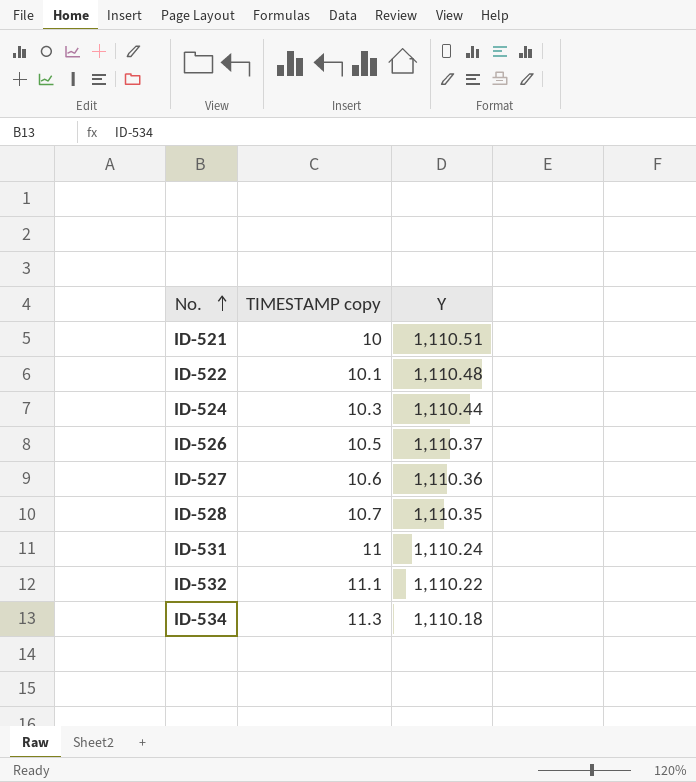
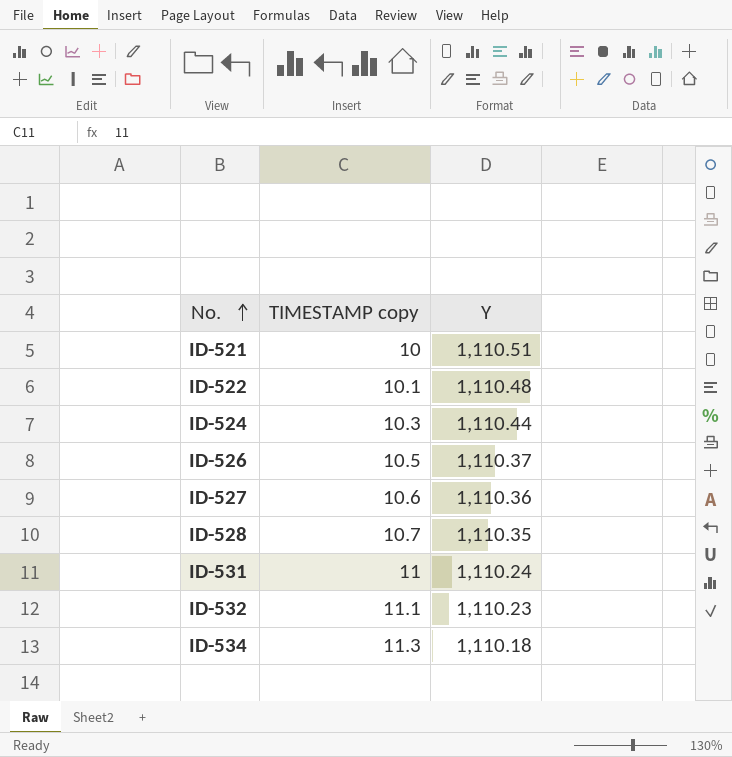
ID-532 | Y: 1,110.22 -> 1,110.23

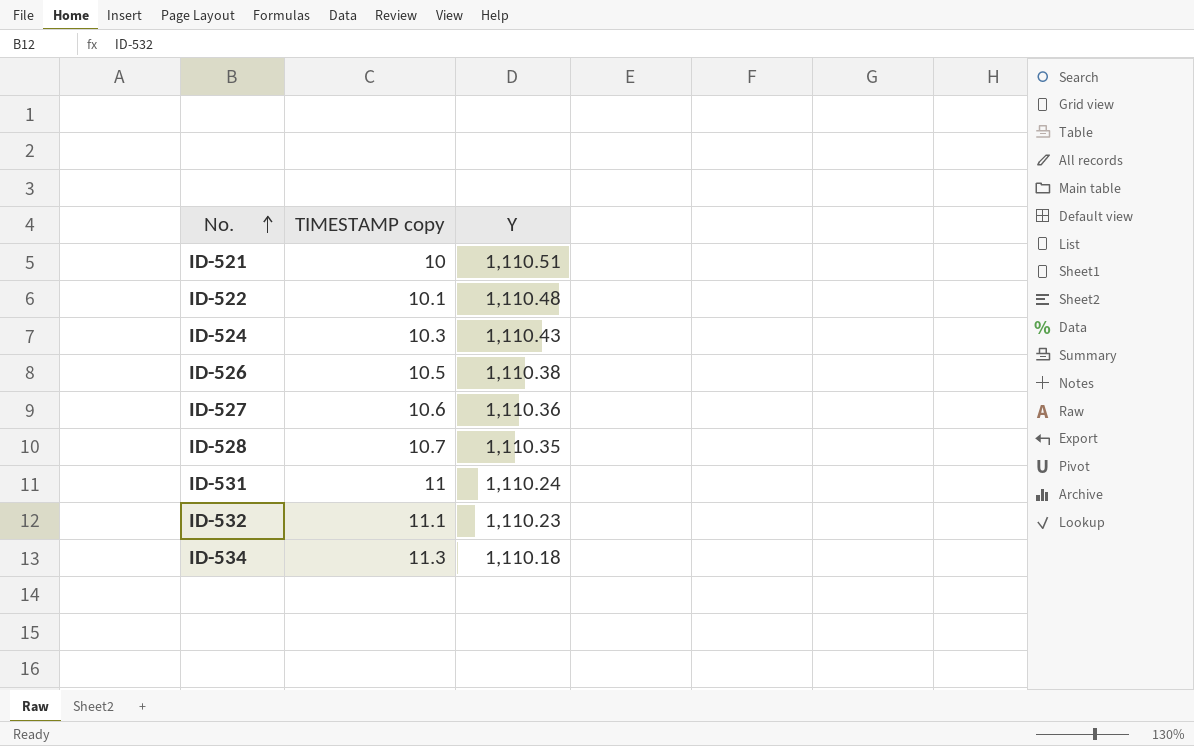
ID-524 | Y: 1,110.44 -> 1,110.43
ID-526 | Y: 1,110.37 -> 1,110.38

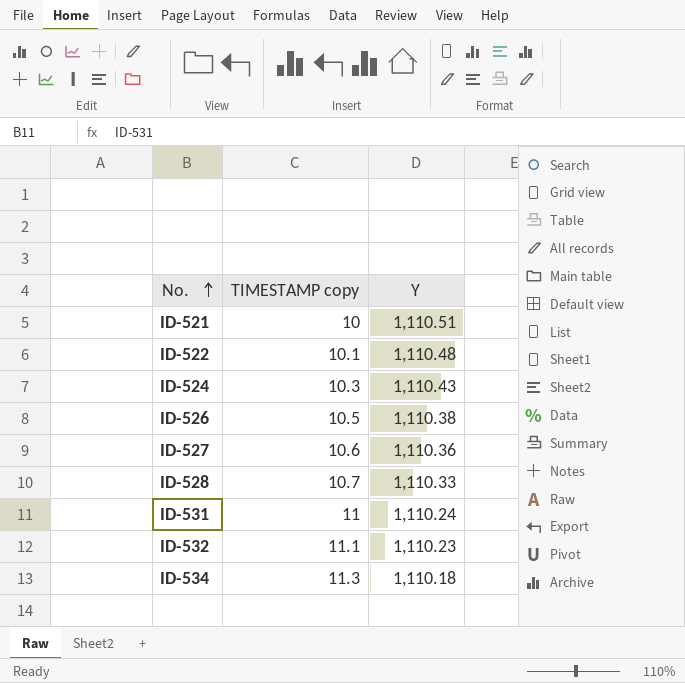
ID-528 | Y: 1,110.35 -> 1,110.33

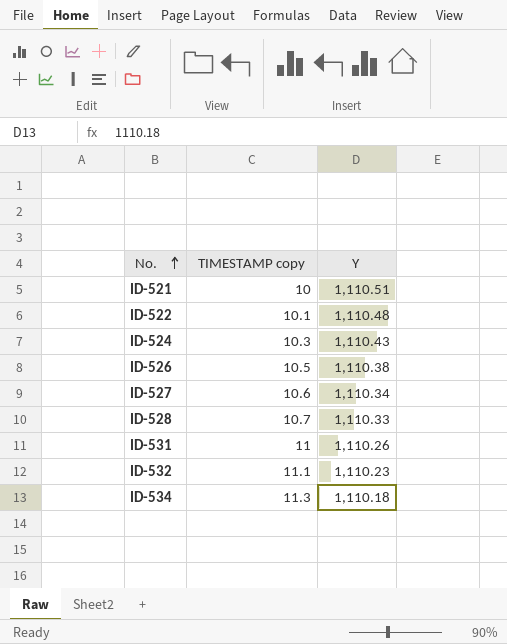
ID-527 | Y: 1,110.36 -> 1,110.34
ID-531 | Y: 1,110.24 -> 1,110.26

